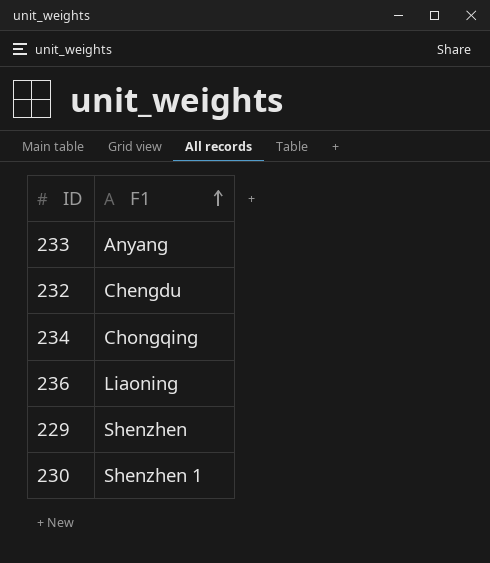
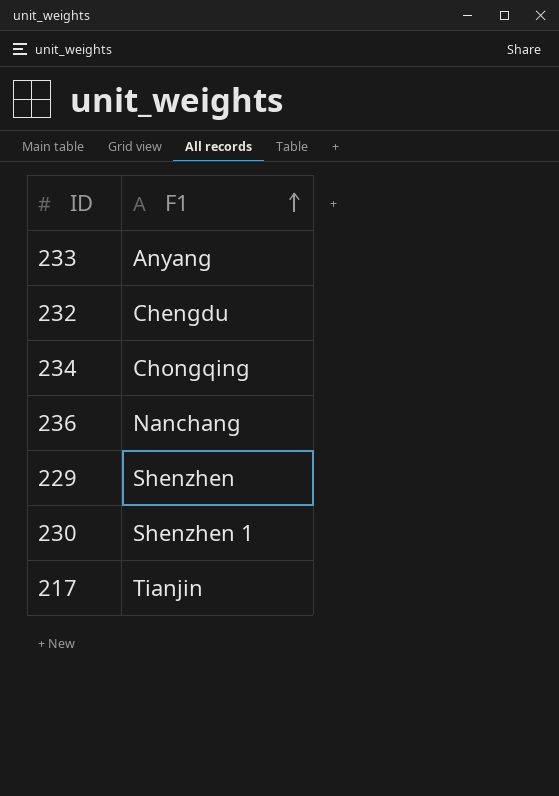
236 | F1: Liaoning -> Nanchang
row 217: none -> Tianjin

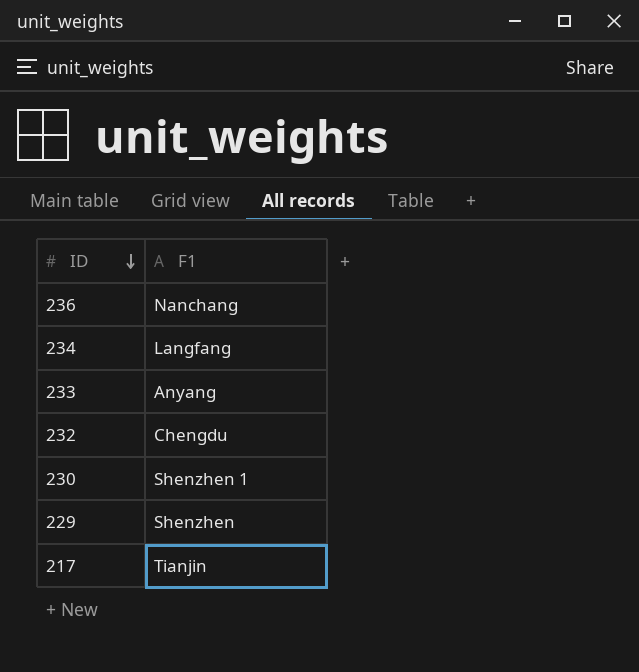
row order: F1 ascending -> ID descending
234 | F1: Chongqing -> Langfang

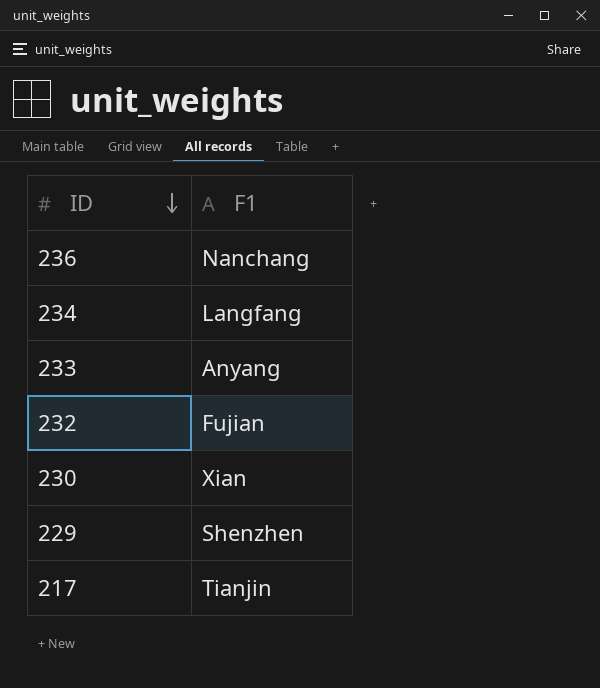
232 | F1: Chengdu -> Fujian
230 | F1: Shenzhen 1 -> Xian

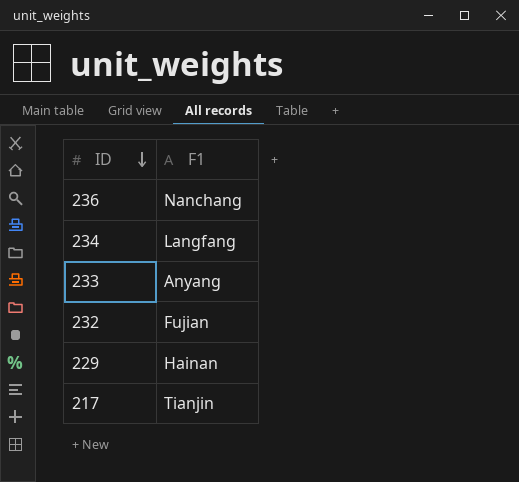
row 230: Xian -> none
229 | F1: Shenzhen -> Hainan

